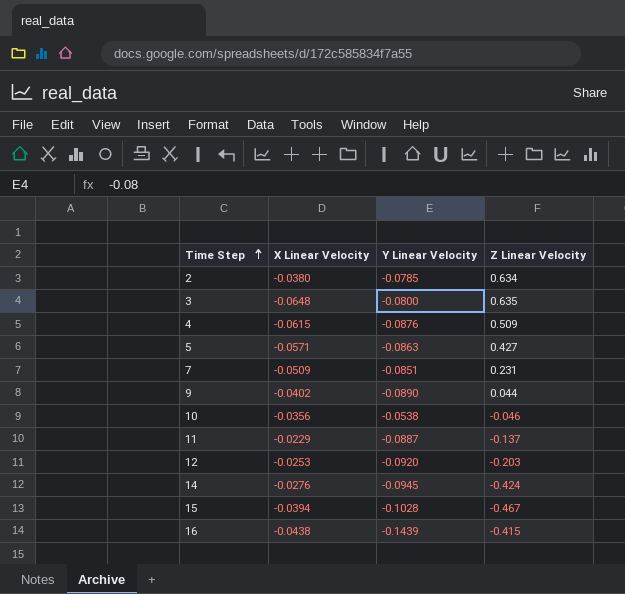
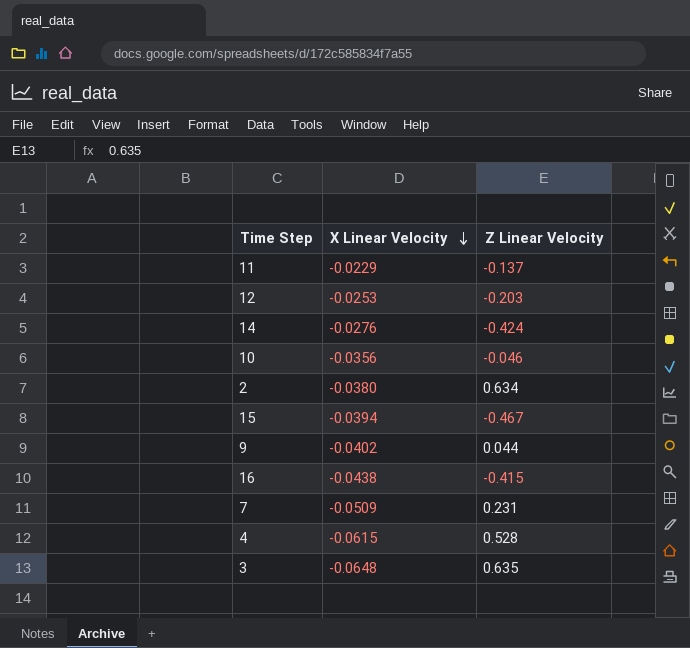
row order: Time Step ascending -> X Linear Velocity descending
column Y Linear Velocity | position: 3 -> none
row 5: -0.0571 | -0.0863 | 0.427 -> none
4 | Z Linear Velocity: 0.509 -> 0.528

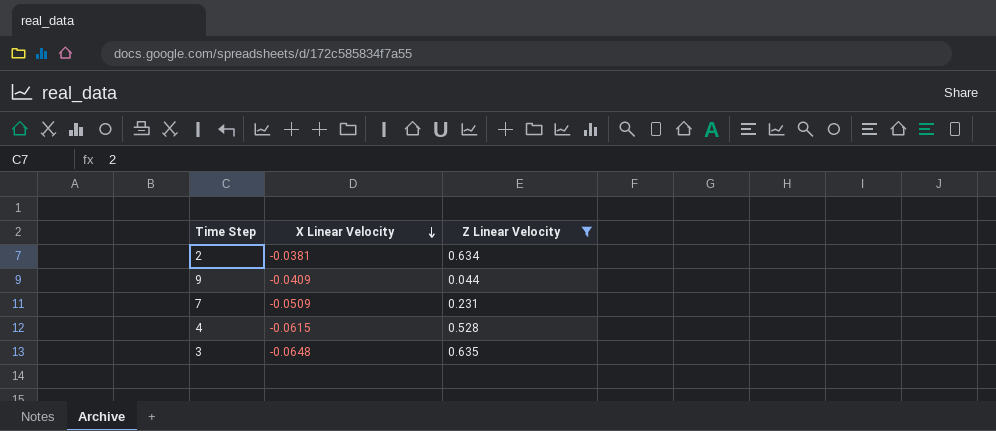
filter: none -> Z Linear Velocity >= 0.044
2 | X Linear Velocity: -0.0380 -> -0.0381
9 | X Linear Velocity: -0.0402 -> -0.0409

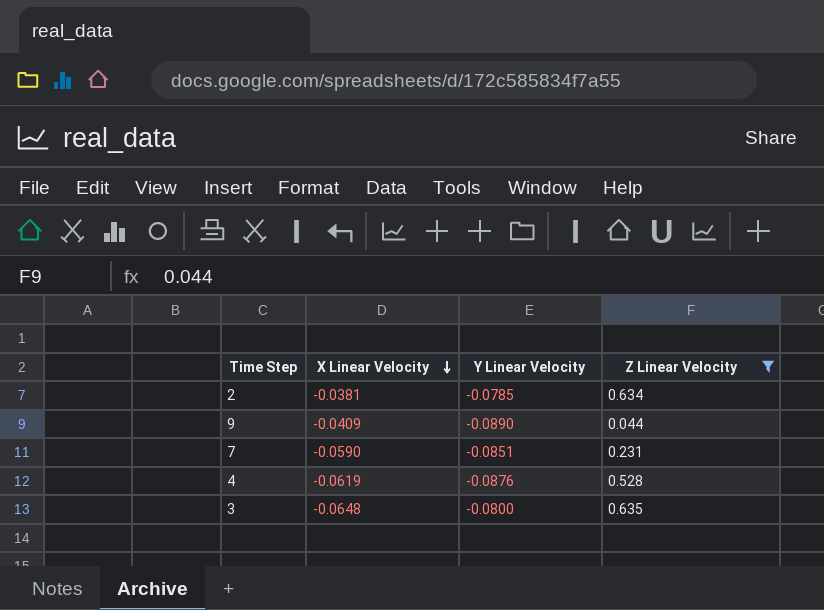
column Y Linear Velocity | position: none -> 3
7 | X Linear Velocity: -0.0509 -> -0.0590
4 | X Linear Velocity: -0.0615 -> -0.0619

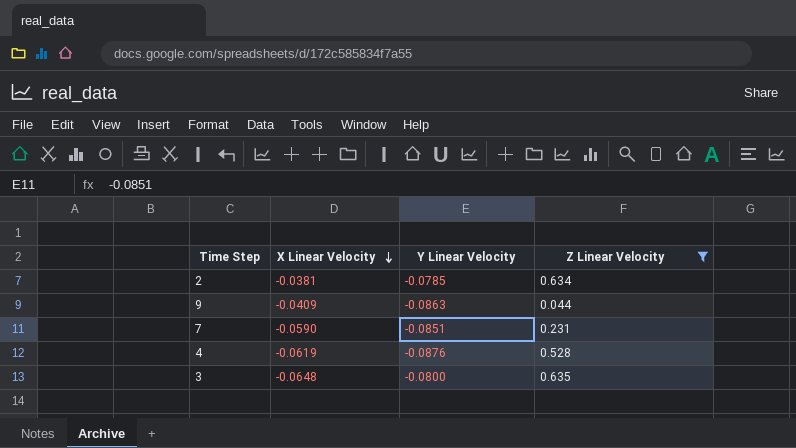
9 | Y Linear Velocity: -0.0890 -> -0.0863

